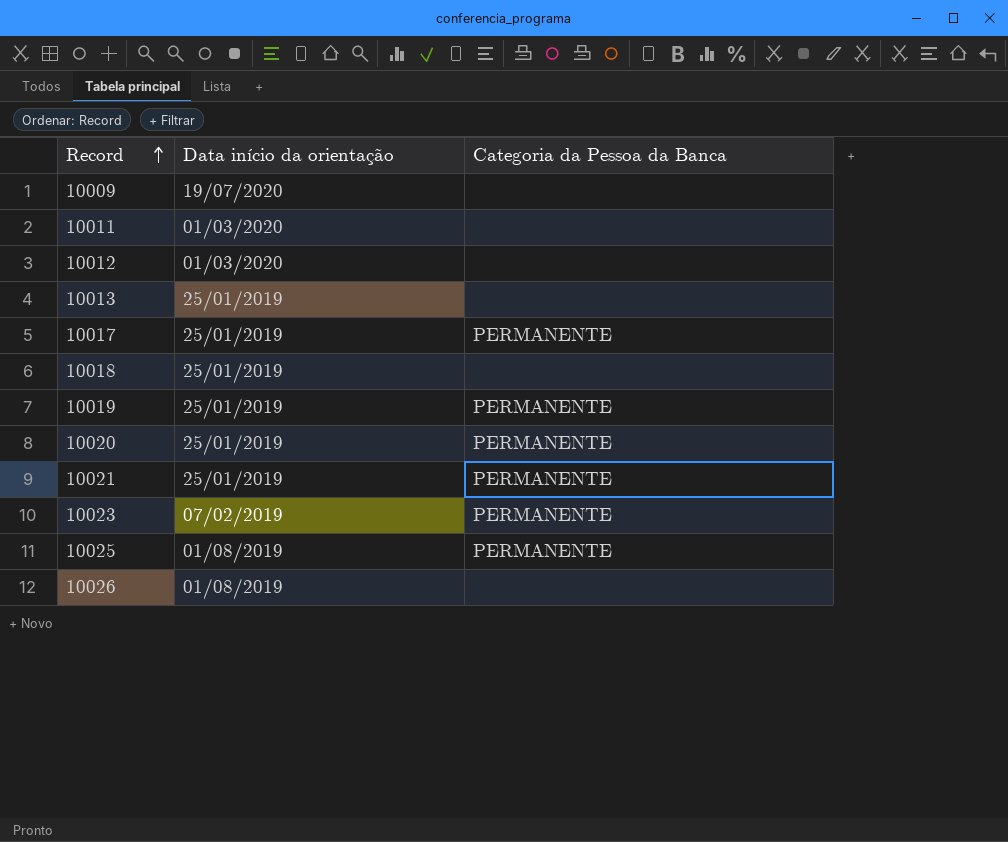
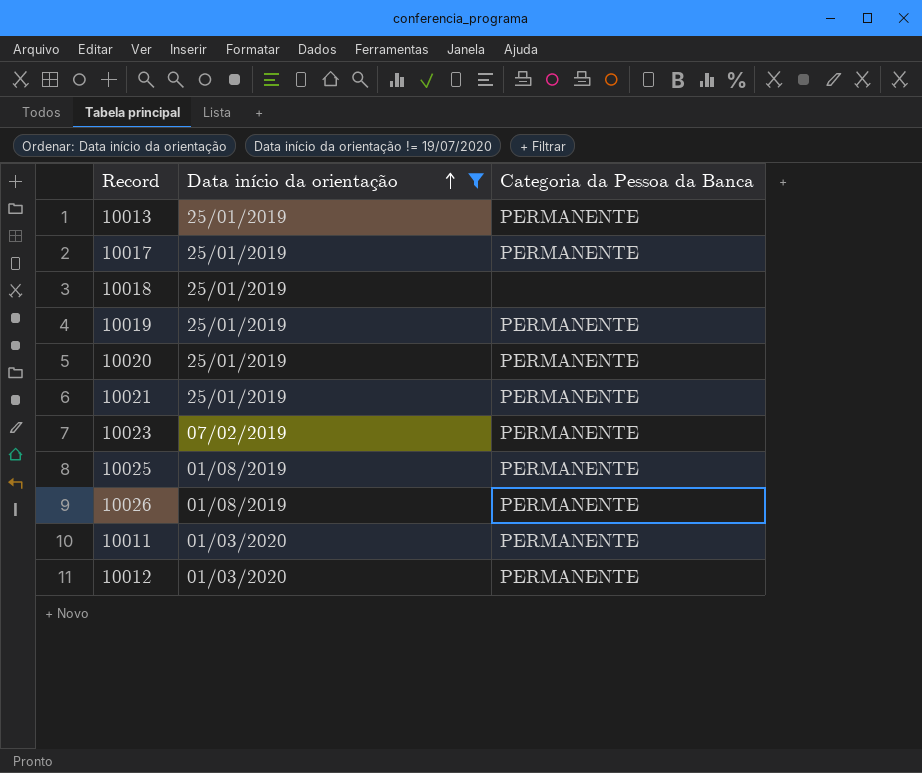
filter: none -> Data início da orientação != 19/07/2020
row order: Record ascending -> Data início da orientação ascending
10013 | Categoria da Pessoa da Banca: none -> PERMANENTE
10026 | Categoria da Pessoa da Banca: none -> PERMANENTE
10011 | Categoria da Pessoa da Banca: none -> PERMANENTE
10012 | Categoria da Pessoa da Banca: none -> PERMANENTE

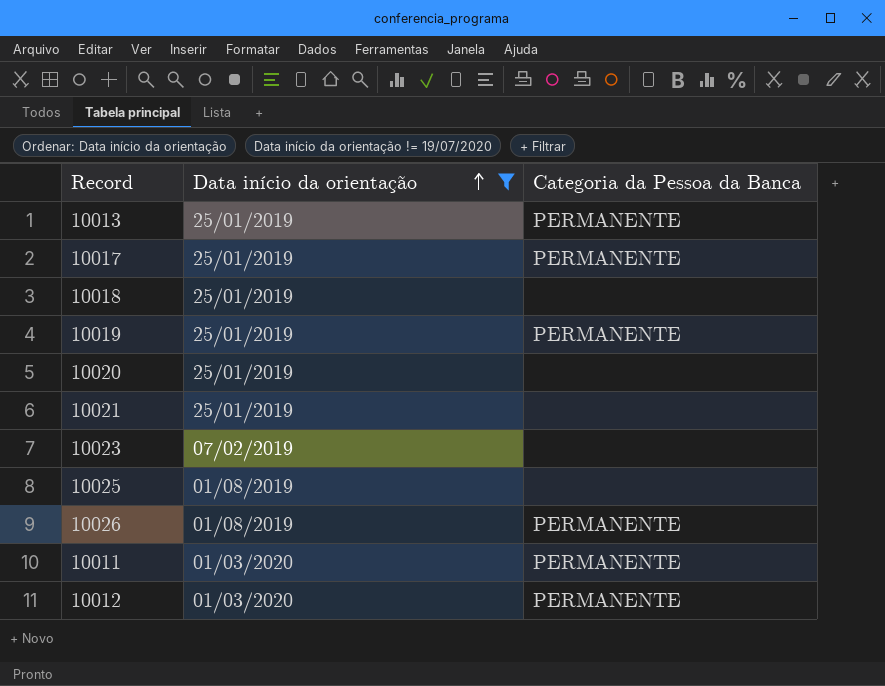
10020 | Categoria da Pessoa da Banca: PERMANENTE -> none
10021 | Categoria da Pessoa da Banca: PERMANENTE -> none
10023 | Categoria da Pessoa da Banca: PERMANENTE -> none
10025 | Categoria da Pessoa da Banca: PERMANENTE -> none

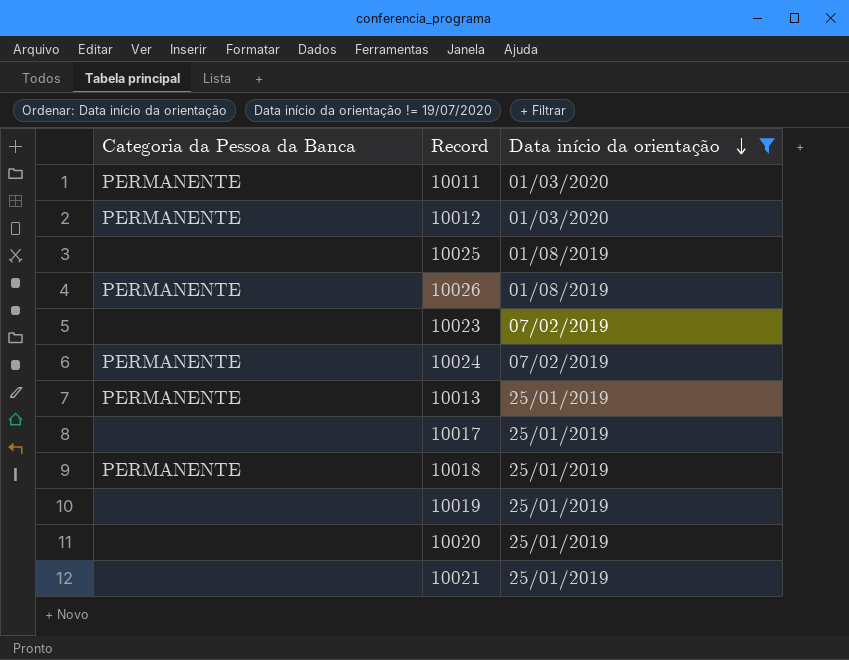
row order: Data início da orientação ascending -> Data início da orientação descending
column Categoria da Pessoa da Banca | position: 3 -> 1
row 10024: none -> PERMANENTE | 07/02/2019
10017 | Categoria da Pessoa da Banca: PERMANENTE -> none
10018 | Categoria da Pessoa da Banca: none -> PERMANENTE
10019 | Categoria da Pessoa da Banca: PERMANENTE -> none

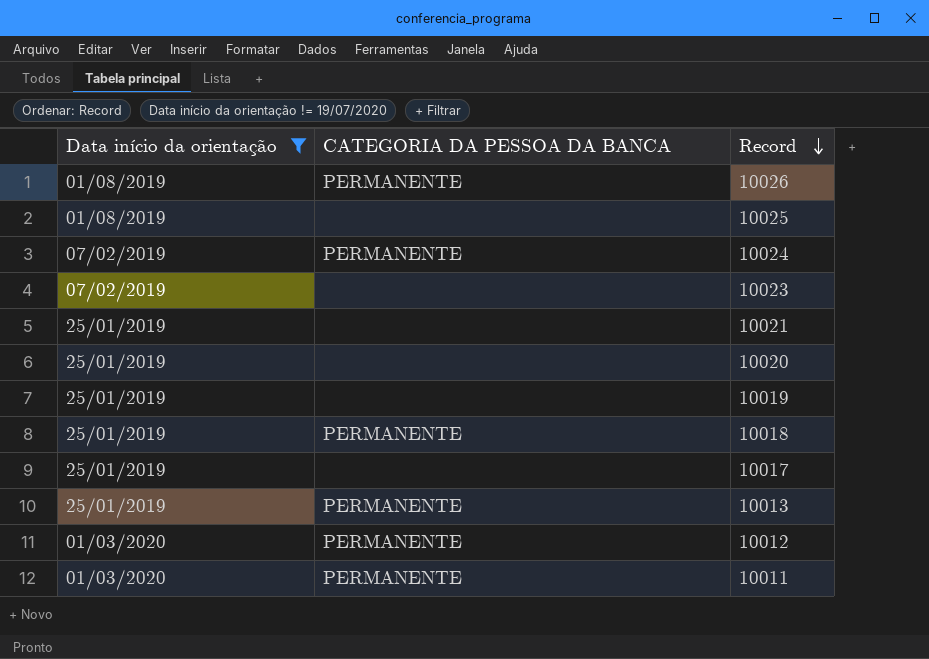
row order: Data início da orientação descending -> Record descending
column Data início da orientação | position: 3 -> 1
column name: Categoria da Pessoa da Banca -> CATEGORIA DA PESSOA DA BANCA

